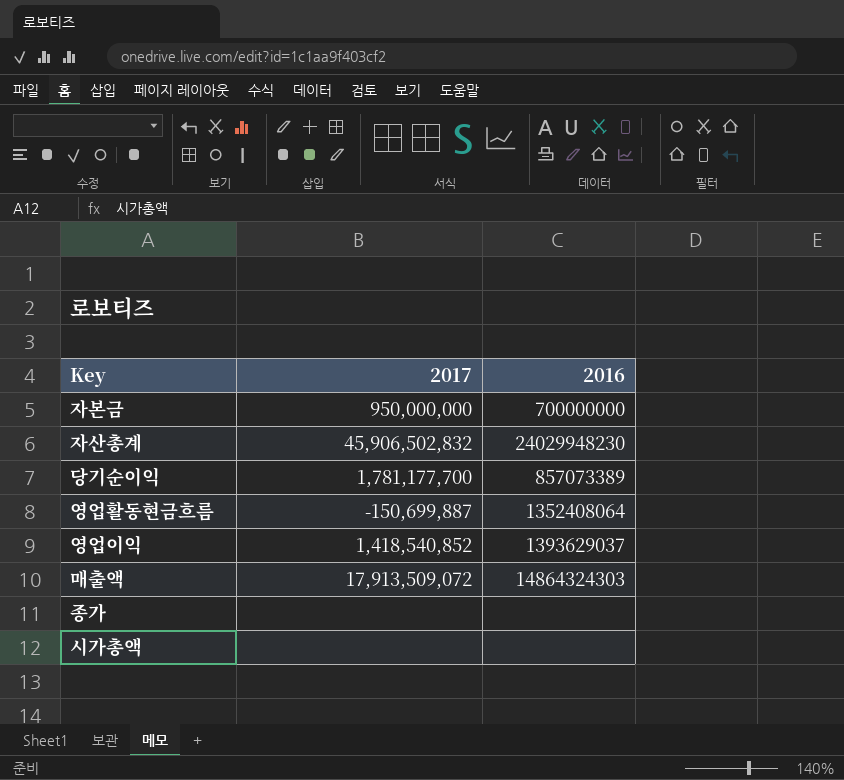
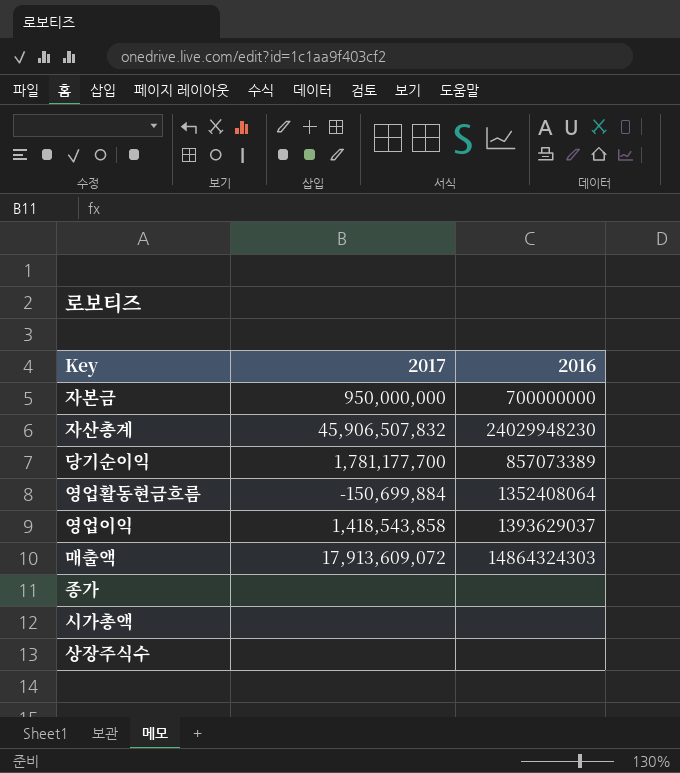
자산총계 | 2017: 45,906,502,832 -> 45,906,507,832
영업활동현금흐름 | 2017: -150,699,887 -> -150,699,884
영업이익 | 2017: 1,418,540,852 -> 1,418,543,858
매출액 | 2017: 17,913,509,072 -> 17,913,609,072
row 상장주식수: none -> none | none

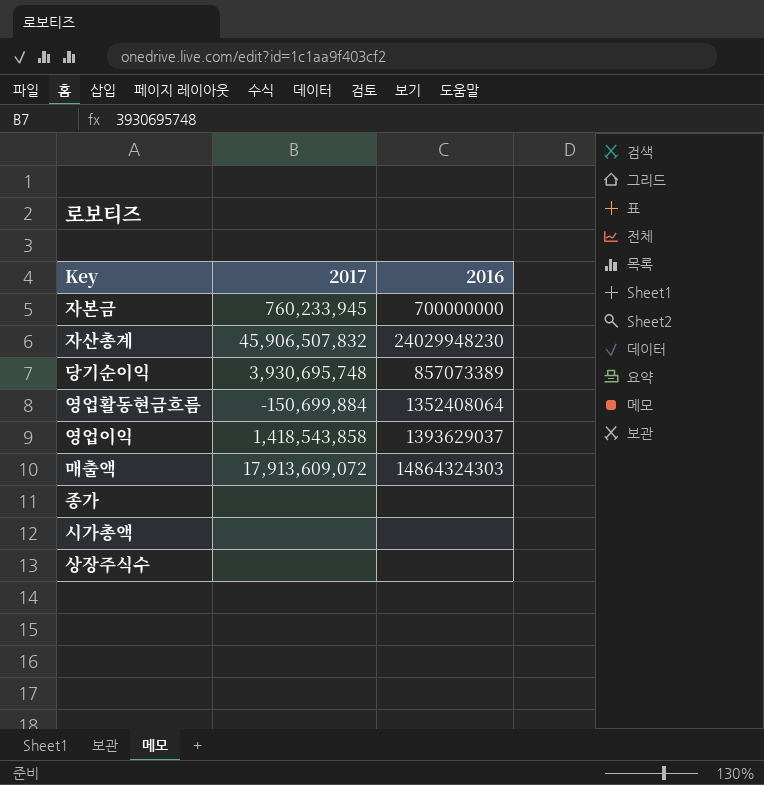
자본금 | 2017: 950,000,000 -> 760,233,945
당기순이익 | 2017: 1,781,177,700 -> 3,930,695,748

